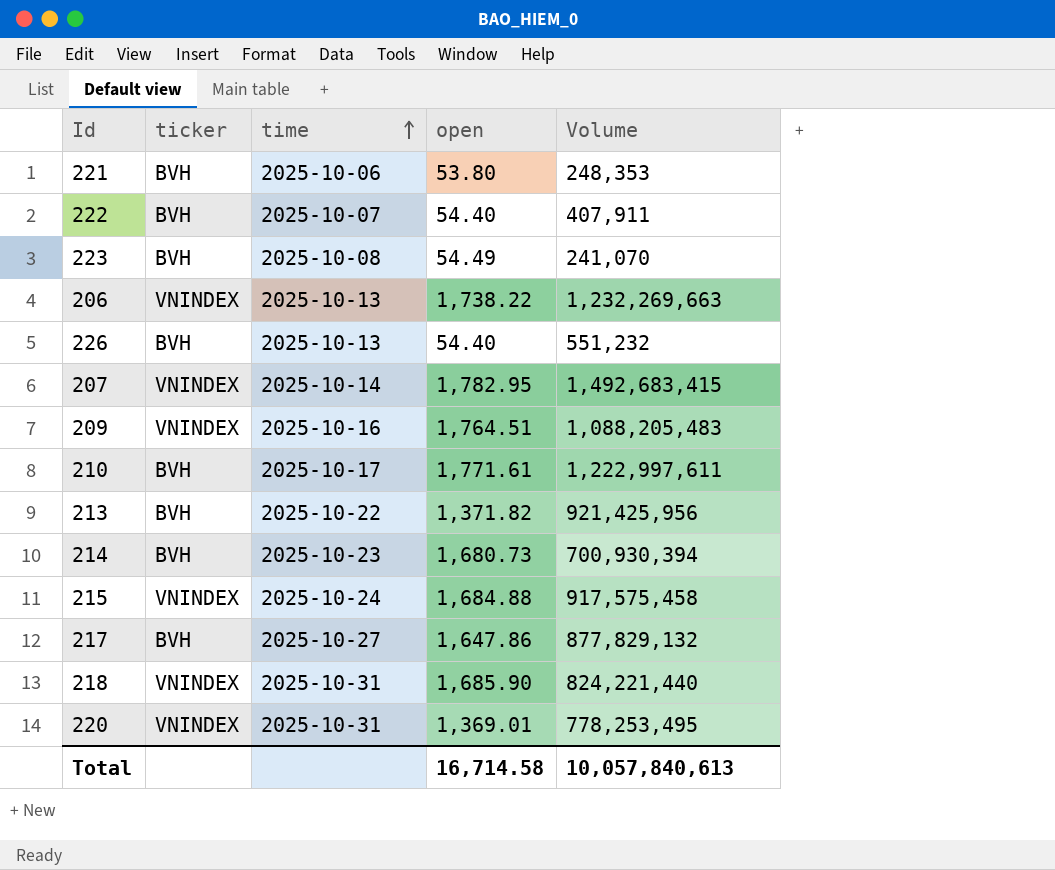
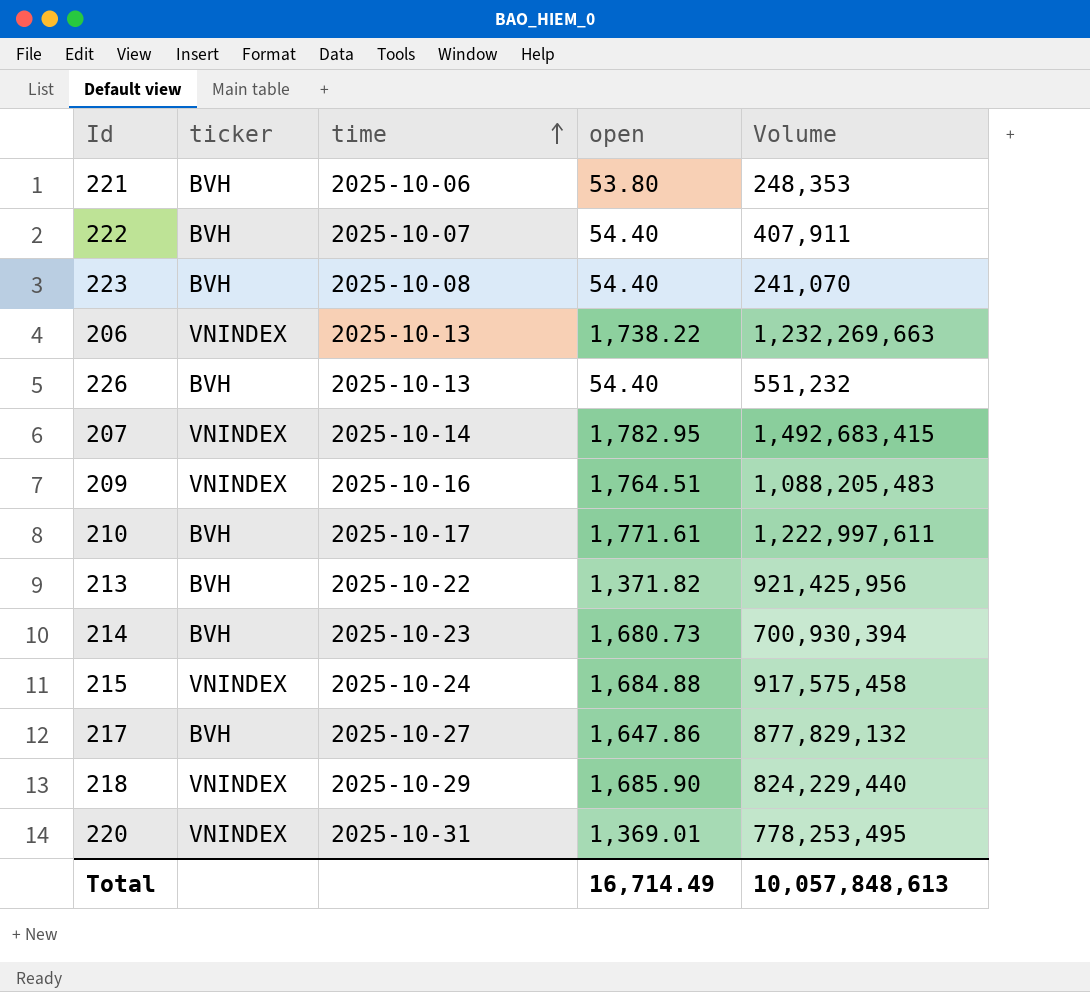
223 | open: 54.49 -> 54.40
218 | time: 2025-10-31 -> 2025-10-29
218 | Volume: 824,221,440 -> 824,229,440
Total | open: 16,714.58 -> 16,714.49
Total | Volume: 10,057,840,613 -> 10,057,848,613

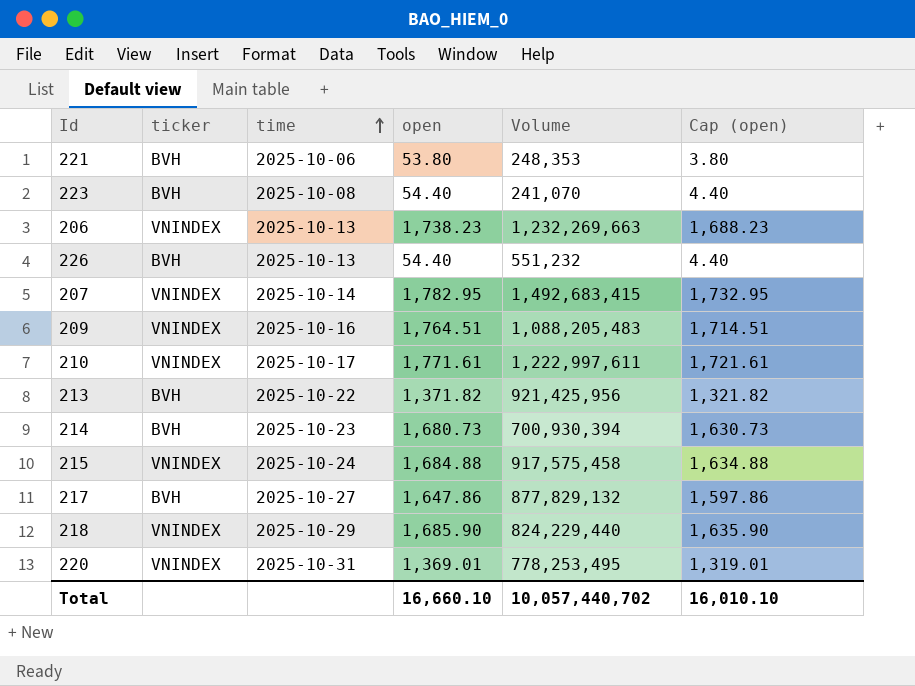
column Cap (open) | formula: none -> [open] - 50
row 222: BVH | 2025-10-07 | 54.40 | 407,911 -> none
206 | open: 1,738.22 -> 1,738.23
210 | ticker: BVH -> VNINDEX
Total | open: 16,714.49 -> 16,660.10
Total | Volume: 10,057,848,613 -> 10,057,440,702

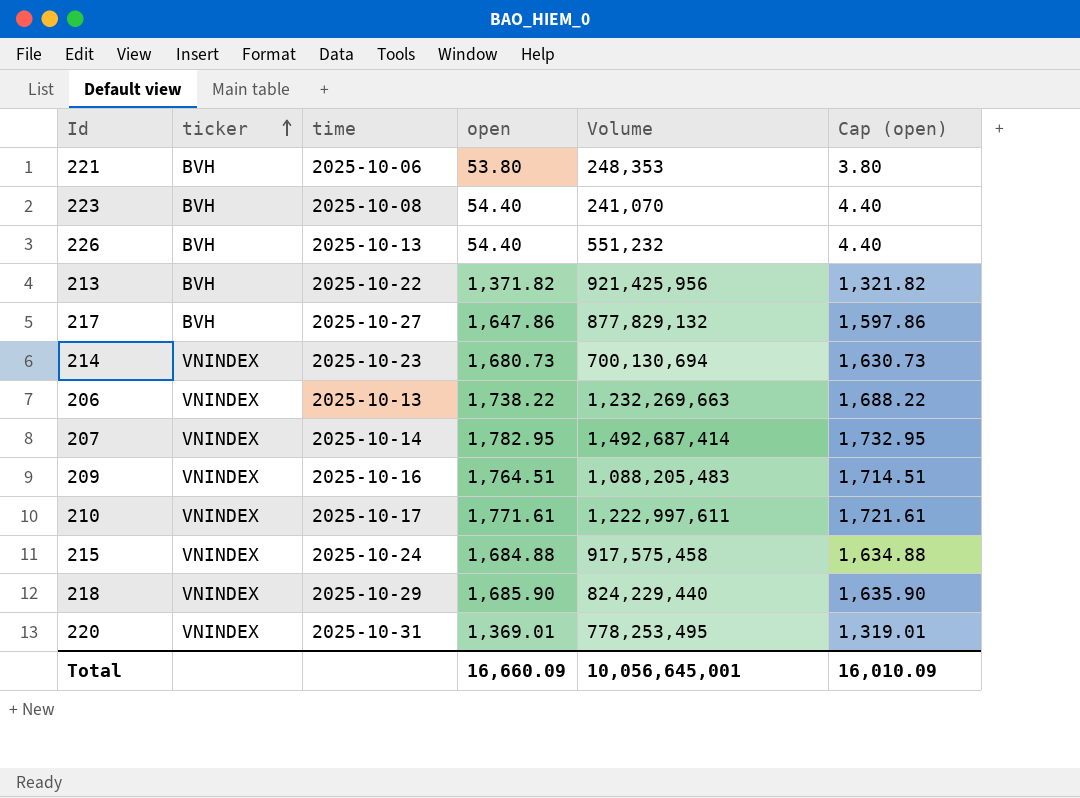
row order: time ascending -> ticker ascending
214 | ticker: BVH -> VNINDEX
214 | Volume: 700,930,394 -> 700,130,694
206 | open: 1,738.23 -> 1,738.22
206 | Cap (open): 1,688.23 -> 1,688.22
207 | Volume: 1,492,683,415 -> 1,492,687,414
Total | open: 16,660.10 -> 16,660.09
Total | Volume: 10,057,440,702 -> 10,056,645,001
Total | Cap (open): 16,010.10 -> 16,010.09

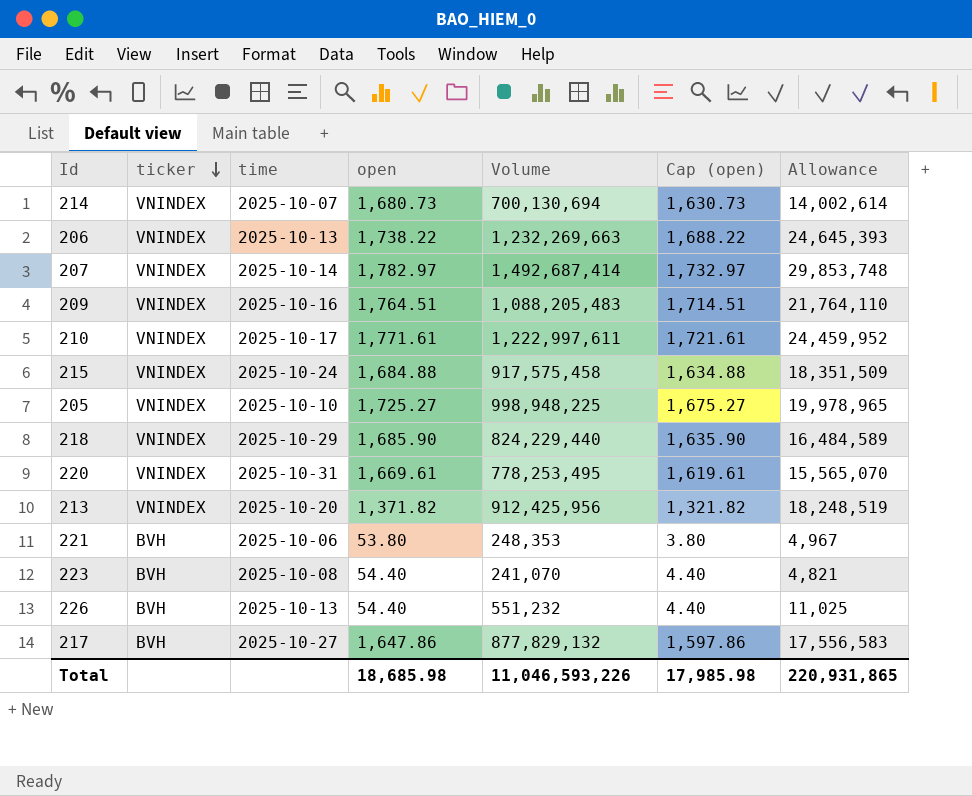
row order: ticker ascending -> ticker descending
column Allowance | formula: none -> [Volume] * 0.02
214 | time: 2025-10-23 -> 2025-10-07
207 | open: 1,782.95 -> 1,782.97
207 | Cap (open): 1,732.95 -> 1,732.97
row 205: none -> VNINDEX | 2025-10-10 | 1,725.27 | 998,948,225 | 1,675.27 | 19,978,965
220 | open: 1,369.01 -> 1,669.61
220 | Cap (open): 1,319.01 -> 1,619.61
213 | ticker: BVH -> VNINDEX
213 | time: 2025-10-22 -> 2025-10-20
213 | Volume: 921,425,956 -> 912,425,956
Total | open: 16,660.09 -> 18,685.98
Total | Volume: 10,056,645,001 -> 11,046,593,226
Total | Cap (open): 16,010.09 -> 17,985.98

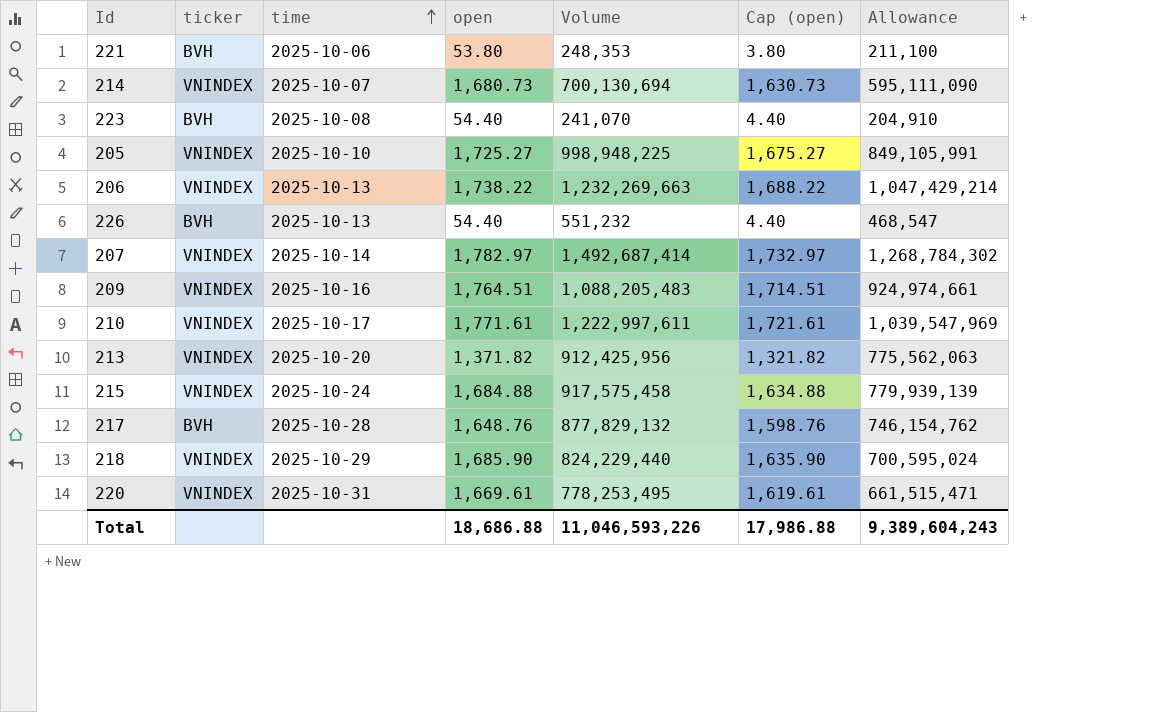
row order: ticker descending -> time ascending
column Allowance | formula: [Volume] * 0.02 -> [Volume] * 0.85
217 | time: 2025-10-27 -> 2025-10-28
217 | open: 1,647.86 -> 1,648.76
217 | Cap (open): 1,597.86 -> 1,598.76
Total | open: 18,685.98 -> 18,686.88
Total | Cap (open): 17,985.98 -> 17,986.88
Total | Allowance: 220,931,865 -> 9,389,604,243

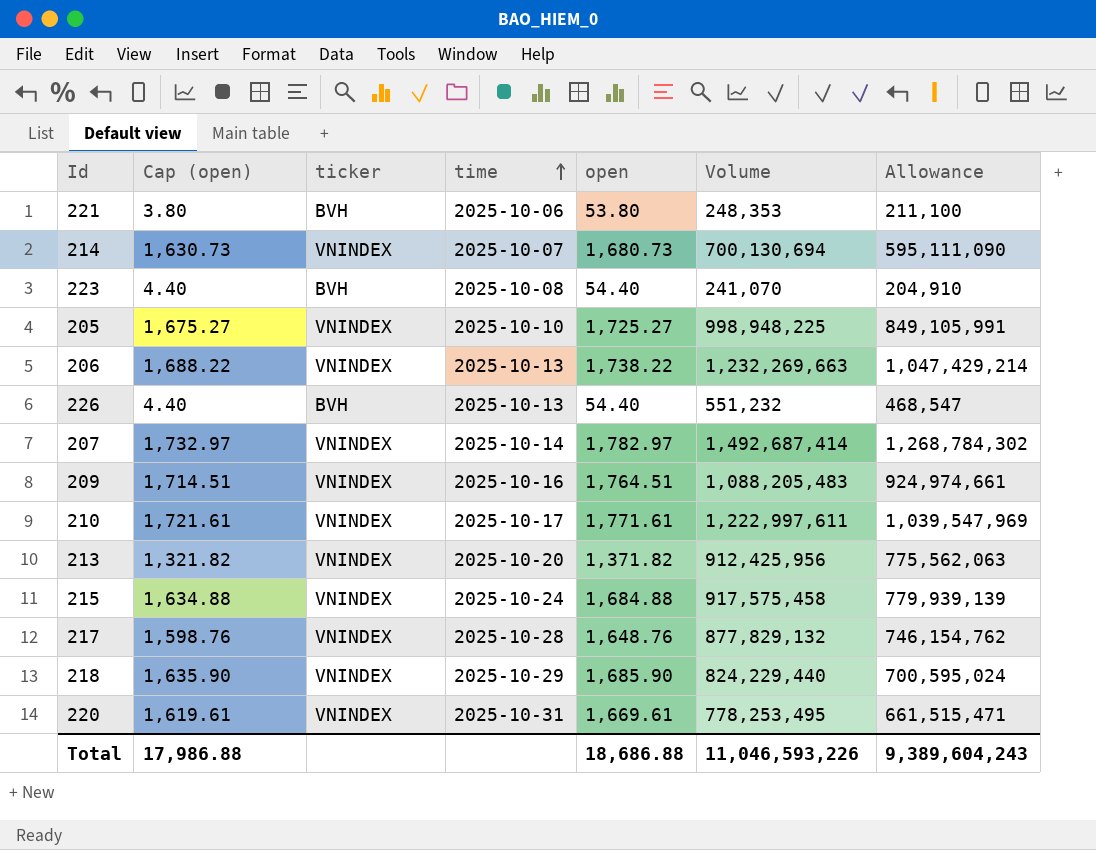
column Cap (open) | position: 6 -> 2
217 | ticker: BVH -> VNINDEX

